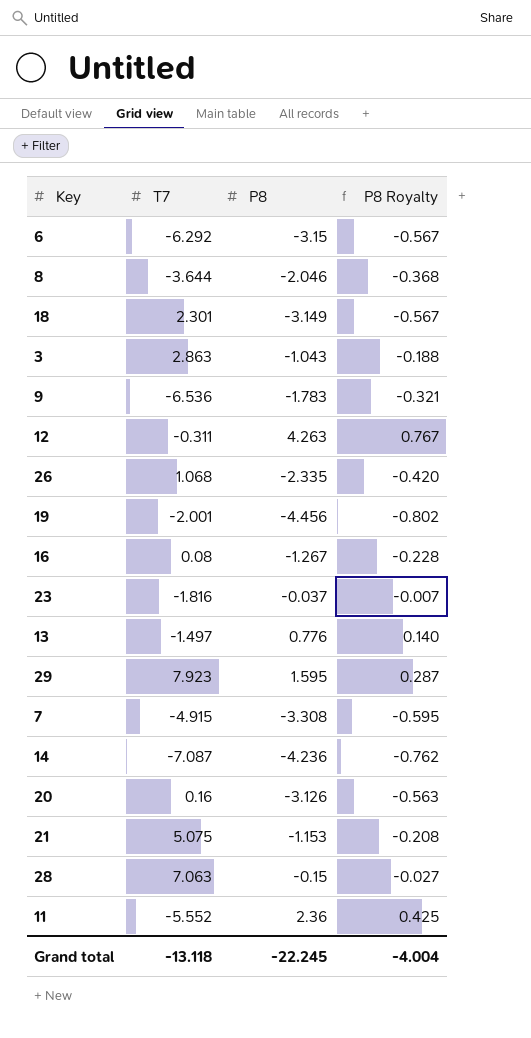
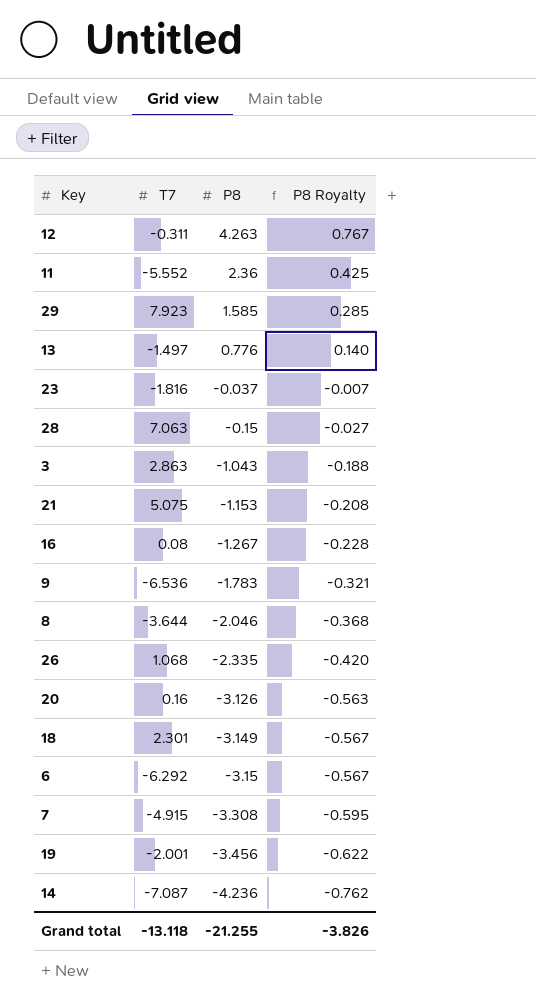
row order: none -> P8 descending
29 | P8: 1.595 -> 1.585
29 | P8 Royalty: 0.287 -> 0.285
19 | P8: -4.456 -> -3.456
19 | P8 Royalty: -0.802 -> -0.622
Grand total | P8: -22.245 -> -21.255
Grand total | P8 Royalty: -4.004 -> -3.826

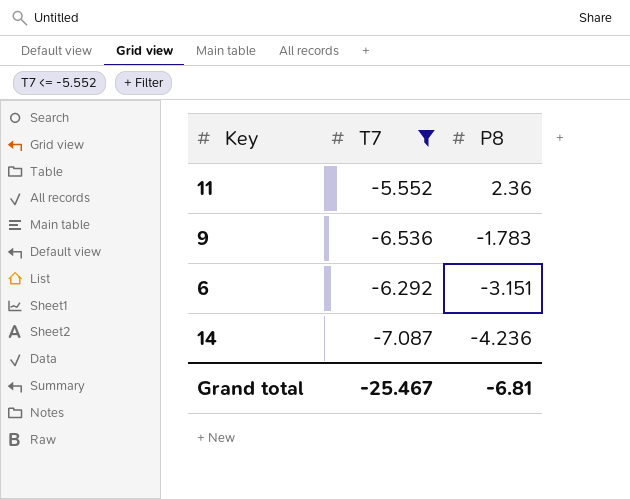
filter: none -> T7 <= -5.552
column P8 Royalty | formula: [P8] * 0.18 -> none
6 | P8: -3.15 -> -3.151
Grand total | T7: -13.118 -> -25.467
Grand total | P8: -21.255 -> -6.81

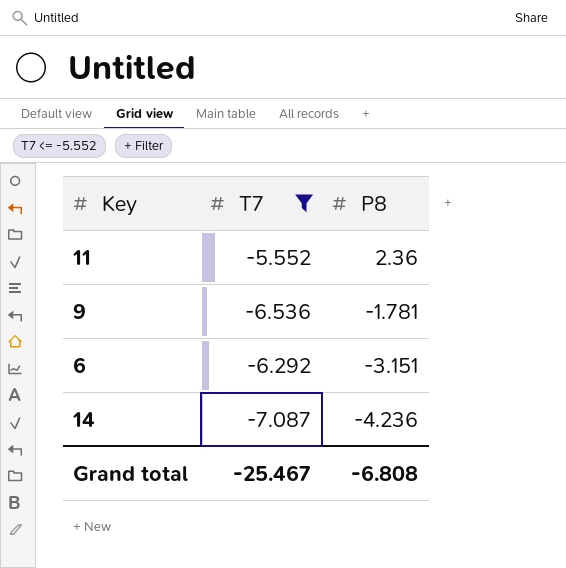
9 | P8: -1.783 -> -1.781
Grand total | P8: -6.81 -> -6.808

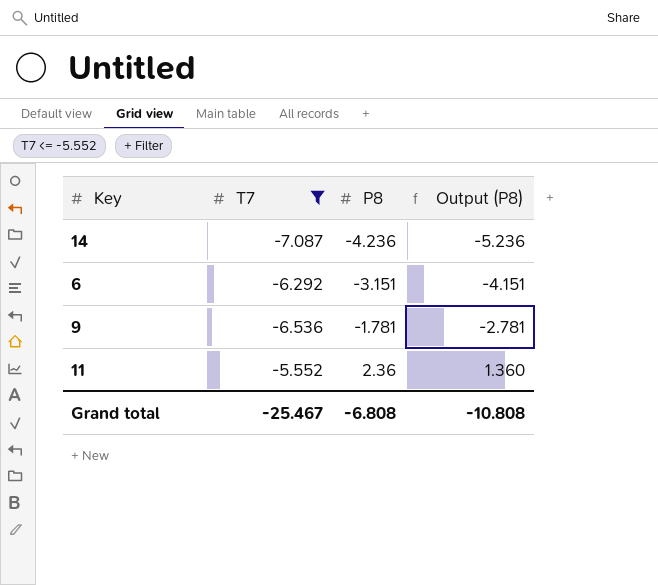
row order: P8 descending -> P8 ascending
column Output (P8) | formula: none -> [P8] - 1

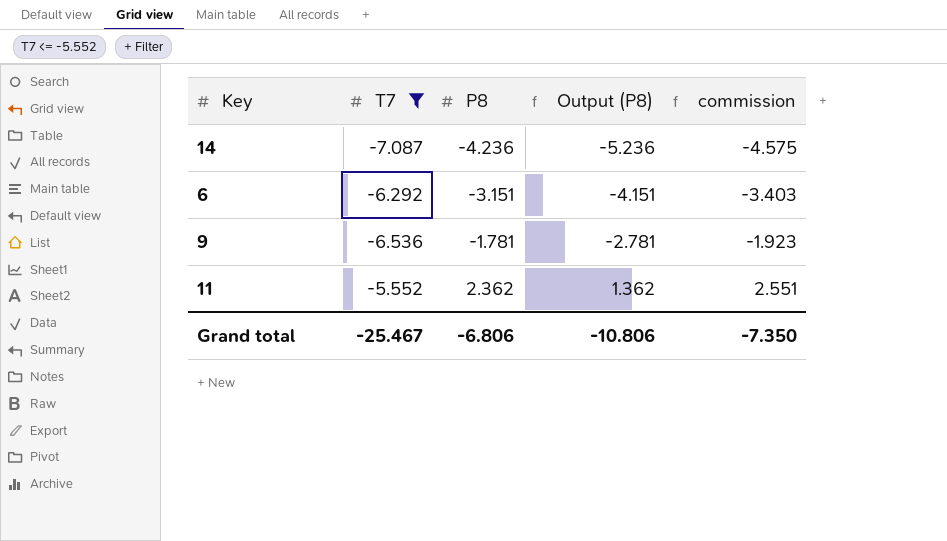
column commission | formula: none -> [P8] * 1.08
11 | P8: 2.36 -> 2.362
11 | Output (P8): 1.360 -> 1.362
Grand total | P8: -6.808 -> -6.806
Grand total | Output (P8): -10.808 -> -10.806

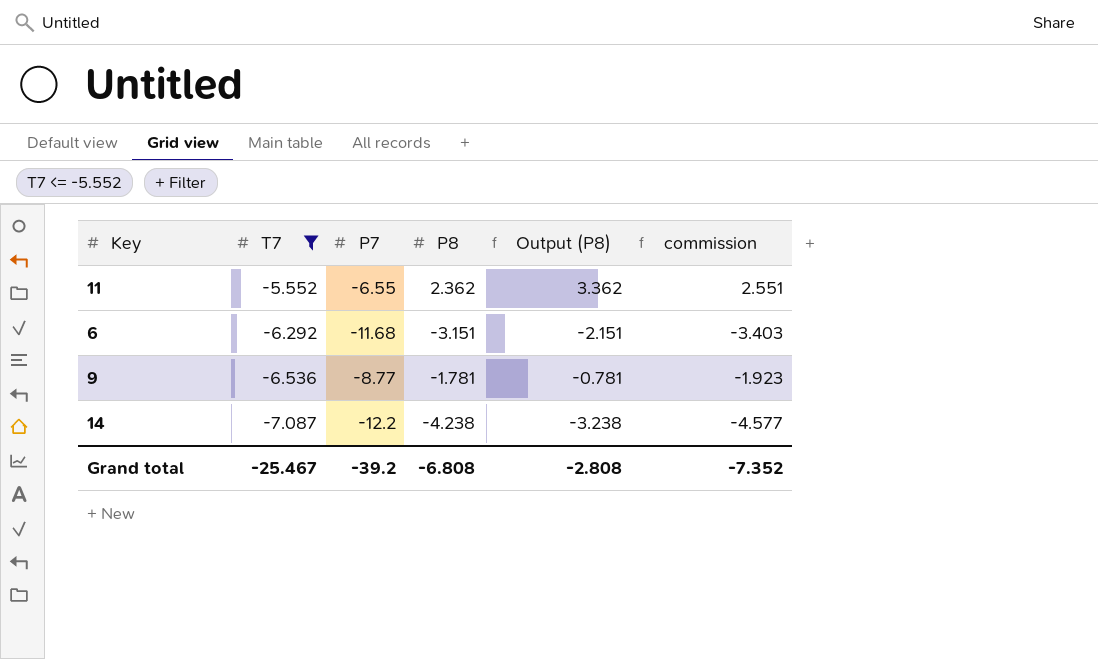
row order: P8 ascending -> T7 descending
column P7 | position: none -> 3
column Output (P8) | formula: [P8] - 1 -> [P8] + 1
14 | P8: -4.236 -> -4.238
14 | commission: -4.575 -> -4.577
Grand total | P8: -6.806 -> -6.808
Grand total | Output (P8): -10.806 -> -2.808
Grand total | commission: -7.350 -> -7.352

